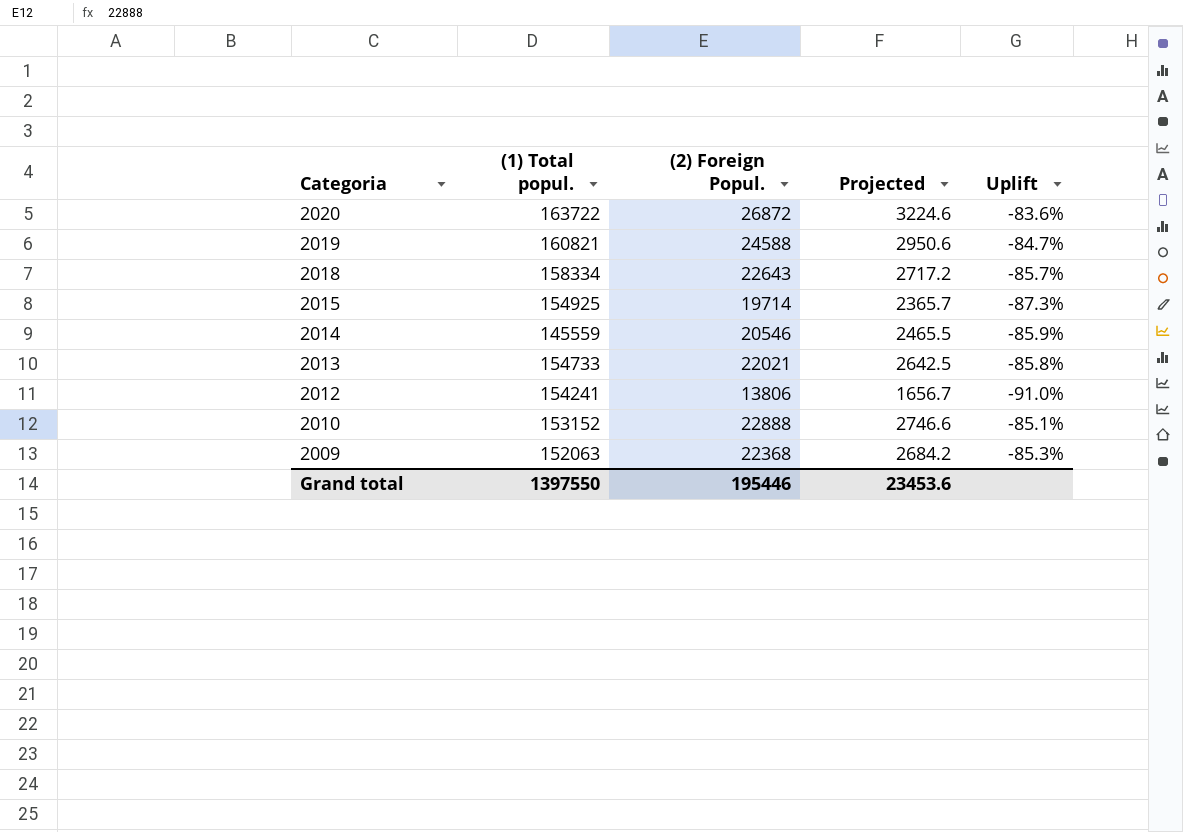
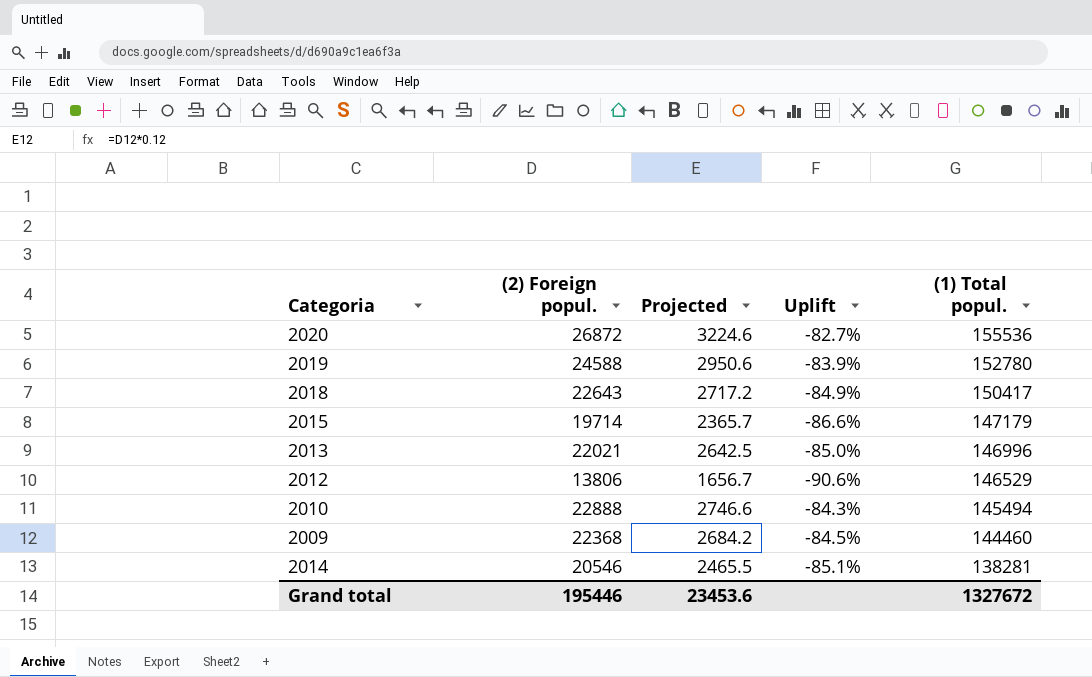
row order: Categoria descending -> (1) Total popul. descending
column name: (2) Foreign Popul. -> (2) Foreign popul.
column (1) Total popul. | position: 2 -> 5
2020 | Uplift: -83.6% -> -82.7%
2020 | (1) Total popul.: 163722 -> 155536
2019 | Uplift: -84.7% -> -83.9%
2019 | (1) Total popul.: 160821 -> 152780
2018 | Uplift: -85.7% -> -84.9%
2018 | (1) Total popul.: 158334 -> 150417
2015 | Uplift: -87.3% -> -86.6%
2015 | (1) Total popul.: 154925 -> 147179
2013 | Uplift: -85.8% -> -85.0%
2013 | (1) Total popul.: 154733 -> 146996
2012 | Uplift: -91.0% -> -90.6%
2012 | (1) Total popul.: 154241 -> 146529
2010 | Uplift: -85.1% -> -84.3%
2010 | (1) Total popul.: 153152 -> 145494
2009 | Uplift: -85.3% -> -84.5%
2009 | (1) Total popul.: 152063 -> 144460
2014 | Uplift: -85.9% -> -85.1%
2014 | (1) Total popul.: 145559 -> 138281
Grand total | (1) Total popul.: 1397550 -> 1327672

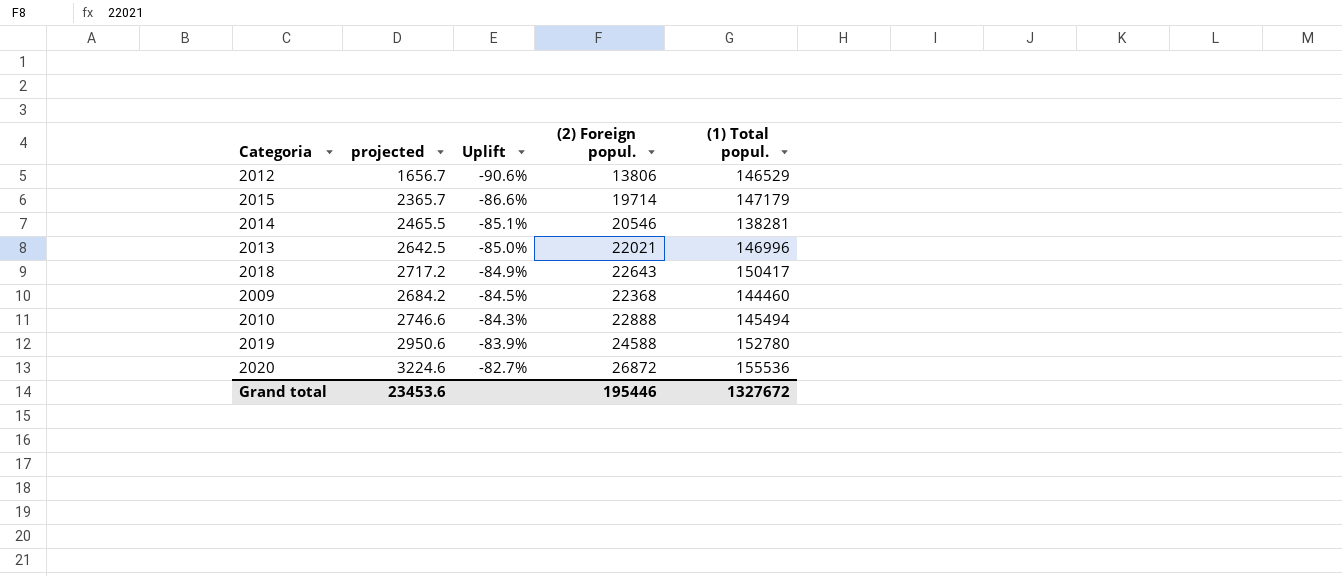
row order: (1) Total popul. descending -> Uplift ascending
column name: Projected -> projected
column (2) Foreign popul. | position: 2 -> 4

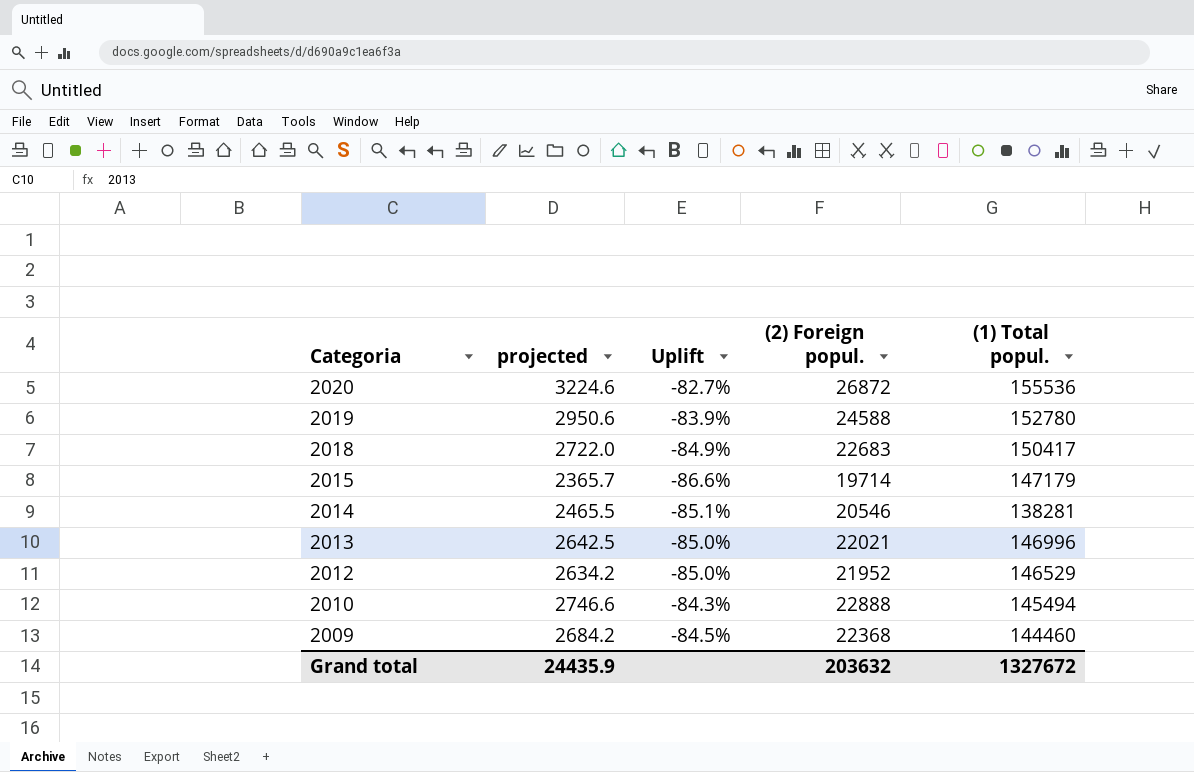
row order: Uplift ascending -> Categoria descending
2018 | projected: 2717.2 -> 2722.0
2018 | (2) Foreign popul.: 22643 -> 22683
2012 | projected: 1656.7 -> 2634.2
2012 | Uplift: -90.6% -> -85.0%
2012 | (2) Foreign popul.: 13806 -> 21952
Grand total | projected: 23453.6 -> 24435.9
Grand total | (2) Foreign popul.: 195446 -> 203632

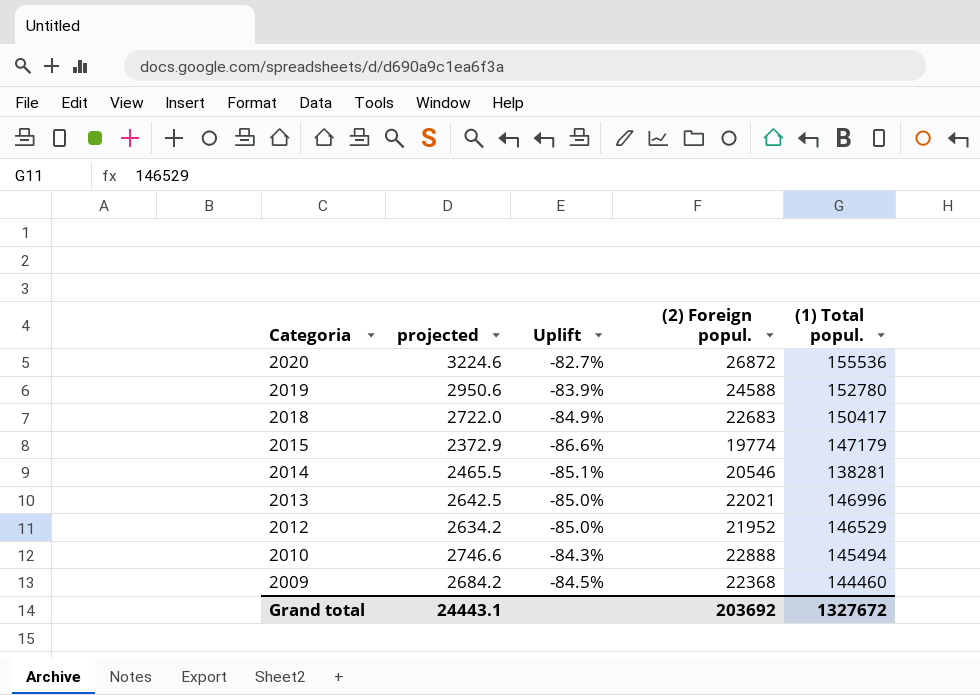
2015 | projected: 2365.7 -> 2372.9
2015 | (2) Foreign popul.: 19714 -> 19774
Grand total | projected: 24435.9 -> 24443.1
Grand total | (2) Foreign popul.: 203632 -> 203692

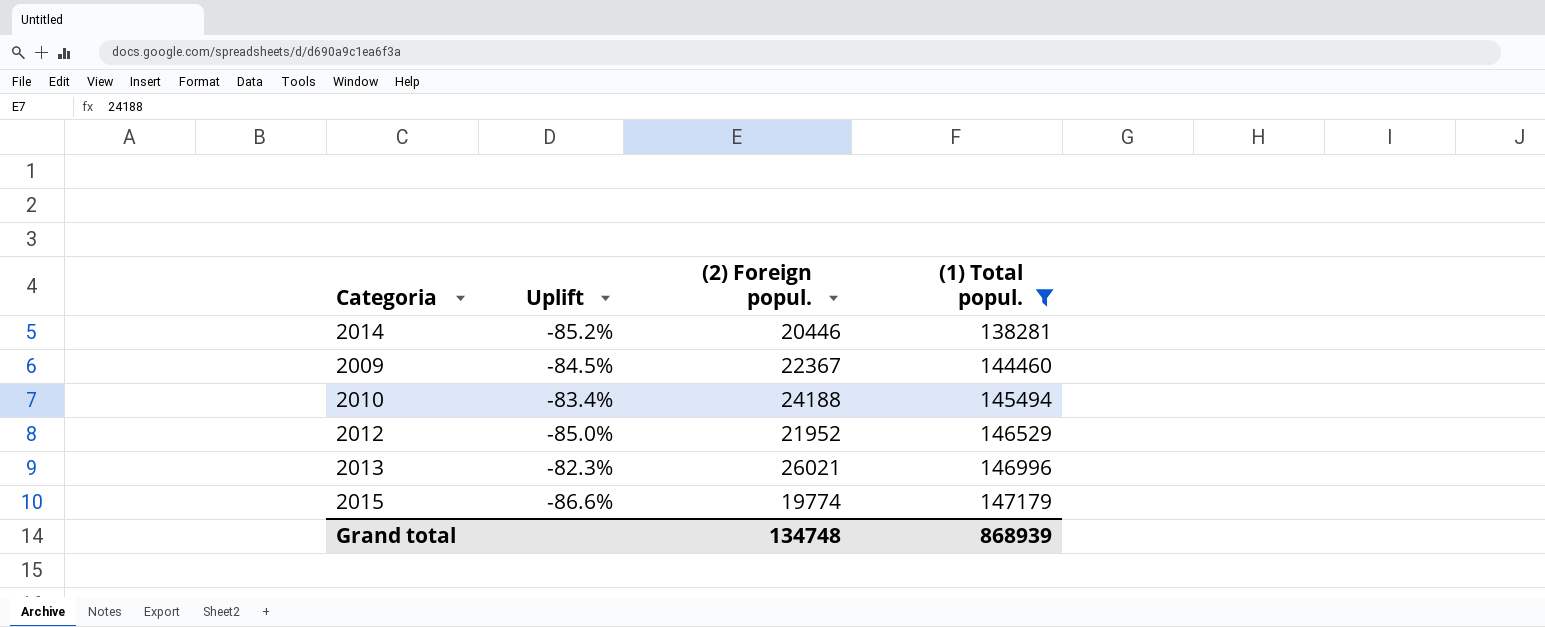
filter: none -> (1) Total popul. <= 147179
row order: Categoria descending -> (1) Total popul. ascending
column projected | formula: [(2) Foreign popul.] * 0.12 -> none
2014 | Uplift: -85.1% -> -85.2%
2014 | (2) Foreign popul.: 20546 -> 20446
2009 | (2) Foreign popul.: 22368 -> 22367
2010 | Uplift: -84.3% -> -83.4%
2010 | (2) Foreign popul.: 22888 -> 24188
2013 | Uplift: -85.0% -> -82.3%
2013 | (2) Foreign popul.: 22021 -> 26021
Grand total | (2) Foreign popul.: 203692 -> 134748
Grand total | (1) Total popul.: 1327672 -> 868939

